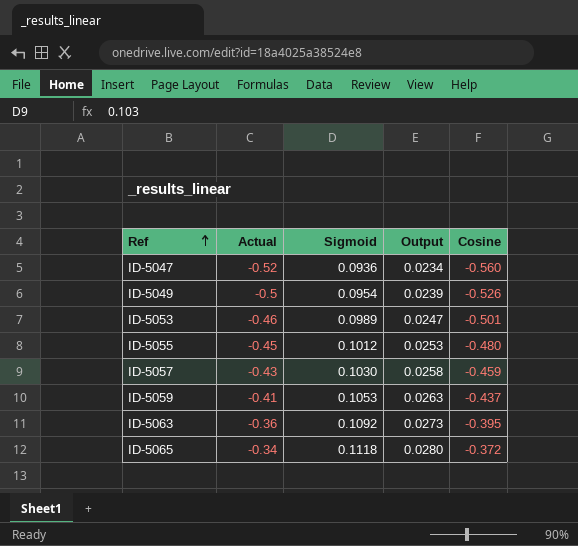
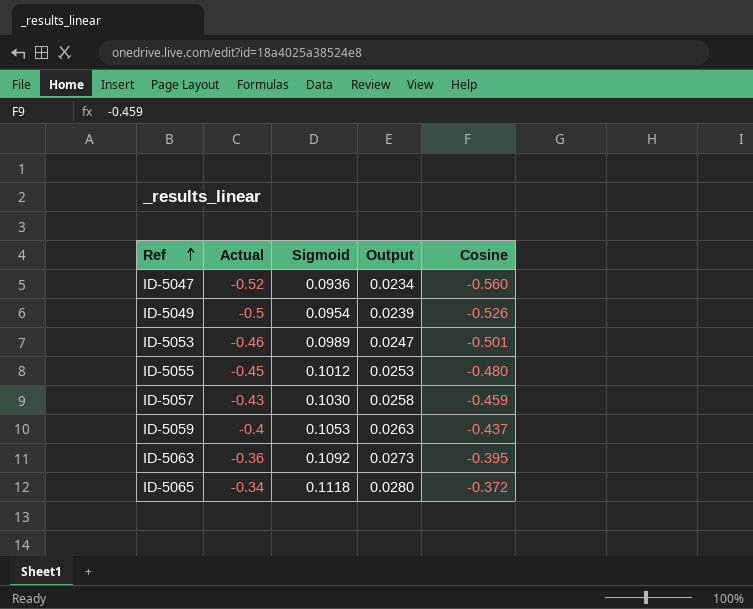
ID-5059 | Actual: -0.41 -> -0.4

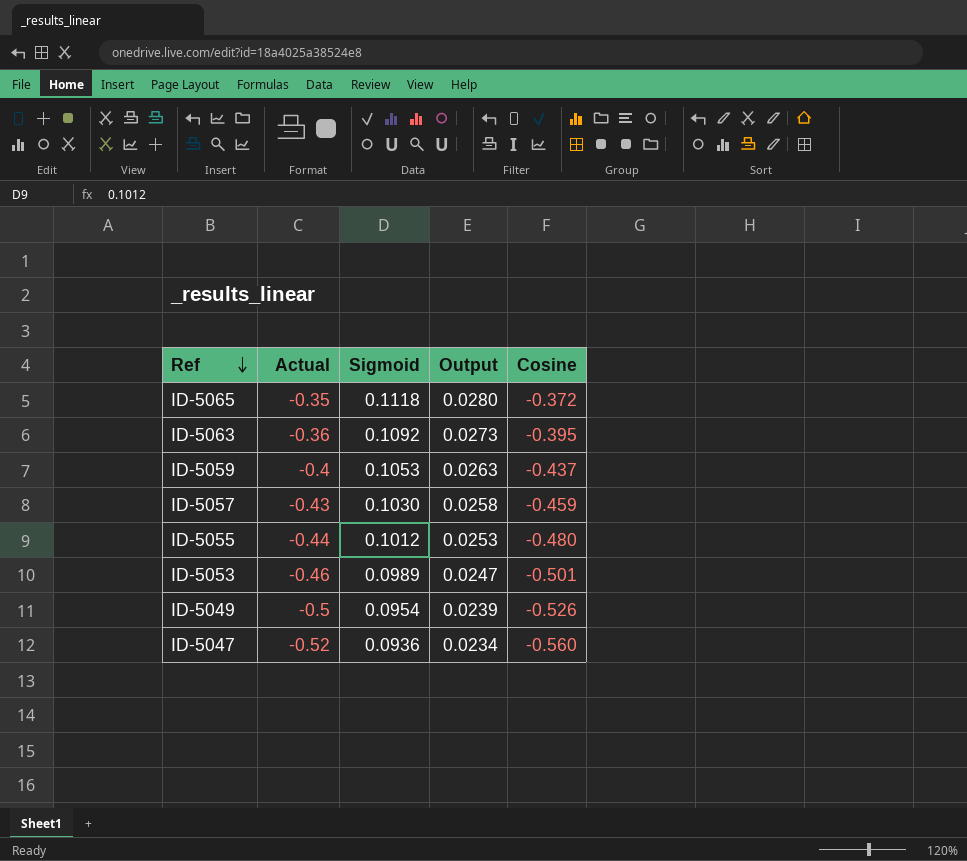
row order: Ref ascending -> Ref descending
ID-5065 | Actual: -0.34 -> -0.35
ID-5055 | Actual: -0.45 -> -0.44

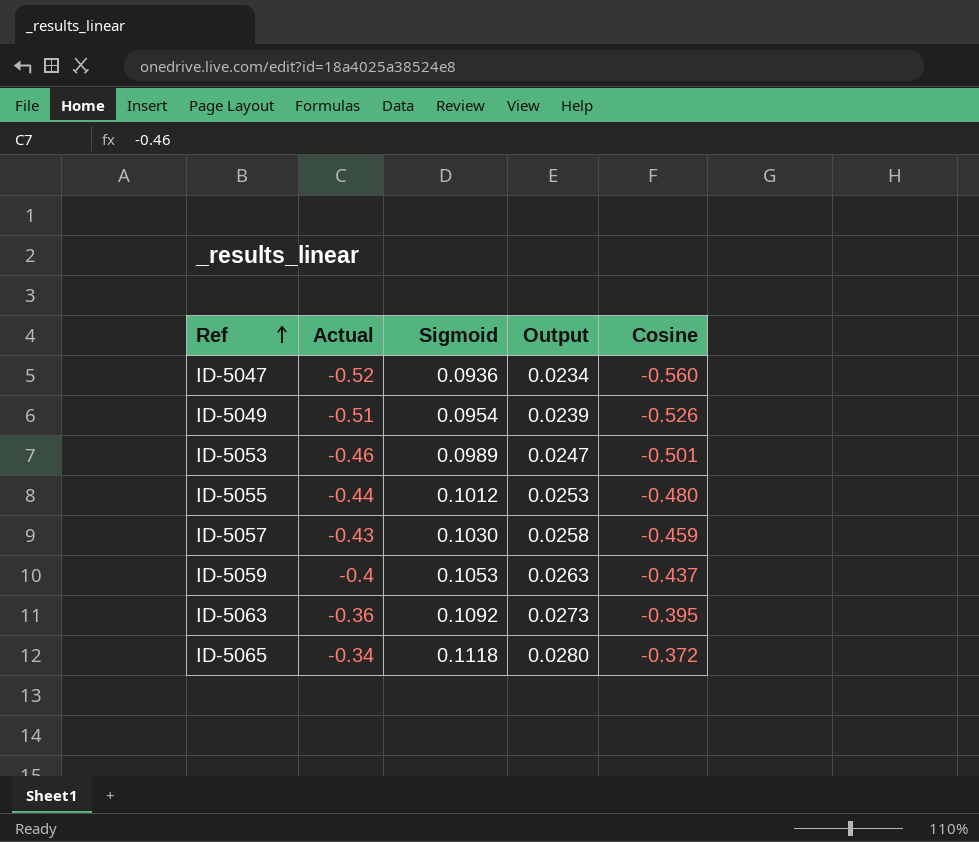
row order: Ref descending -> Ref ascending
ID-5049 | Actual: -0.5 -> -0.51
ID-5065 | Actual: -0.35 -> -0.34

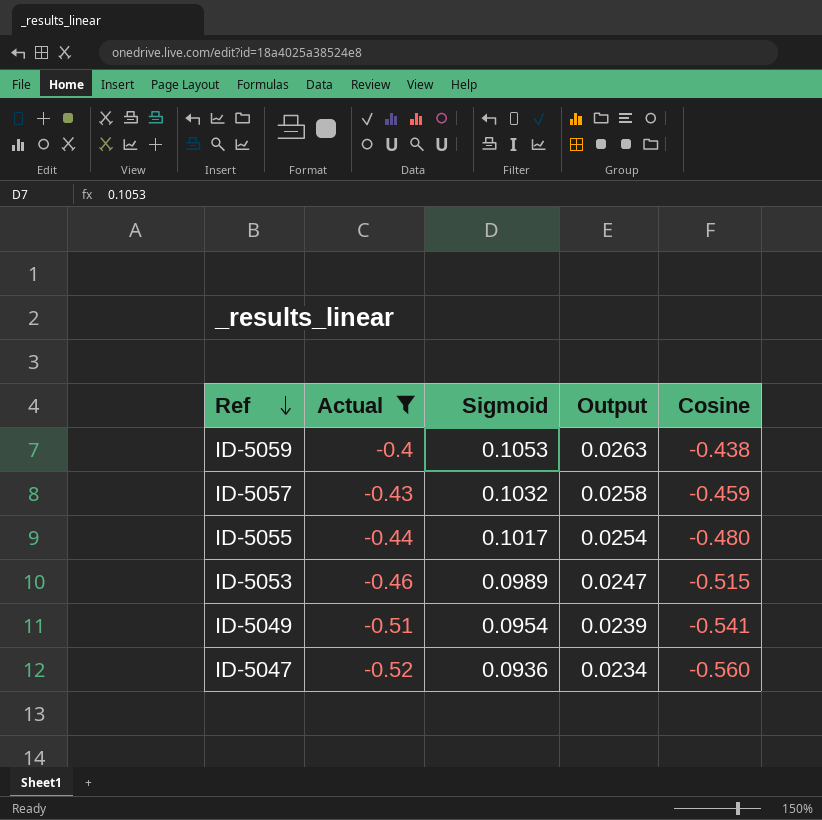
filter: none -> Actual <= -0.4
row order: Ref ascending -> Ref descending
ID-5059 | Cosine: -0.437 -> -0.438
ID-5057 | Sigmoid: 0.1030 -> 0.1032
ID-5055 | Sigmoid: 0.1012 -> 0.1017
ID-5055 | Output: 0.0253 -> 0.0254
ID-5053 | Cosine: -0.501 -> -0.515
ID-5049 | Cosine: -0.526 -> -0.541

